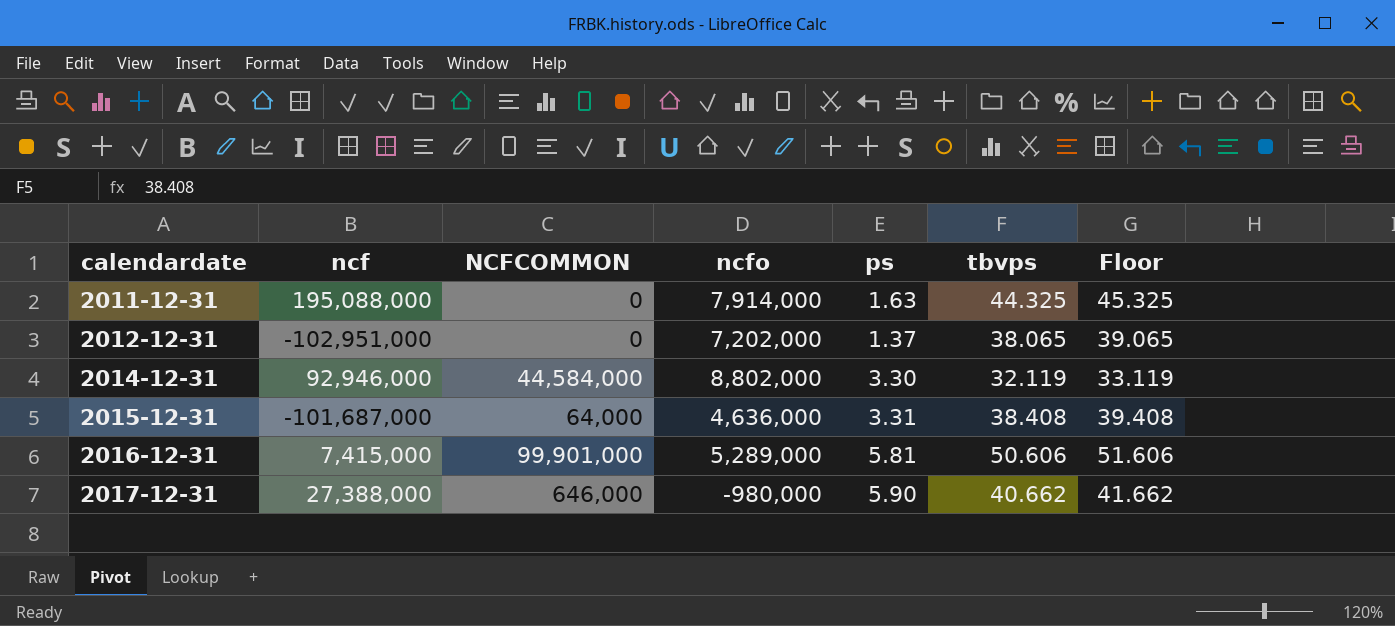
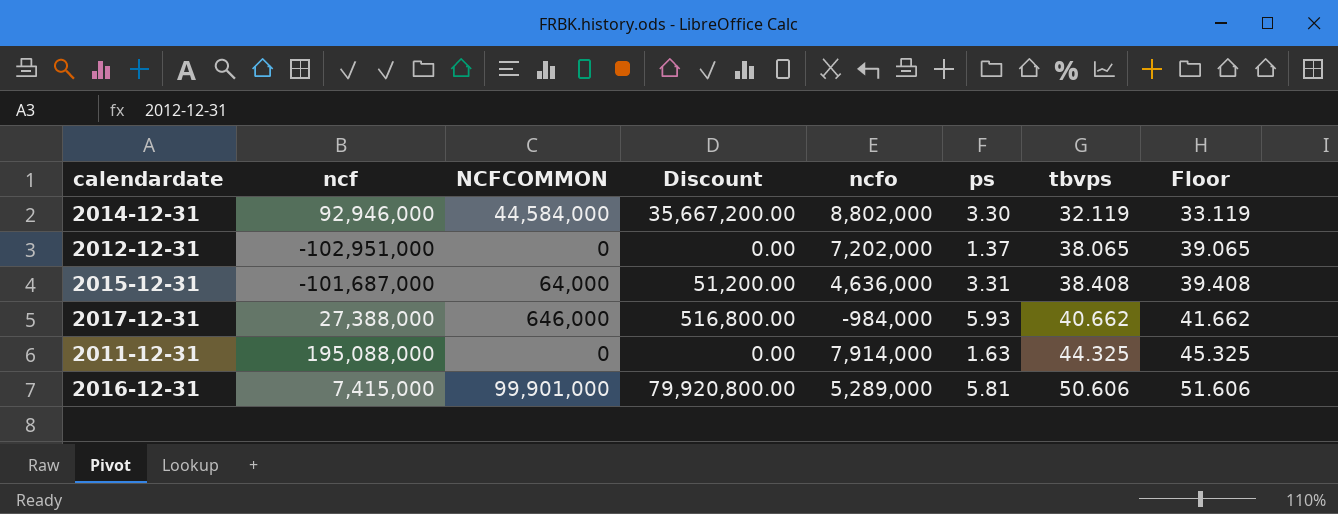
row order: calendardate ascending -> tbvps ascending
column Discount | formula: none -> [NCFCOMMON] * 0.8
2017-12-31 | ncfo: -980,000 -> -984,000
2017-12-31 | ps: 5.90 -> 5.93

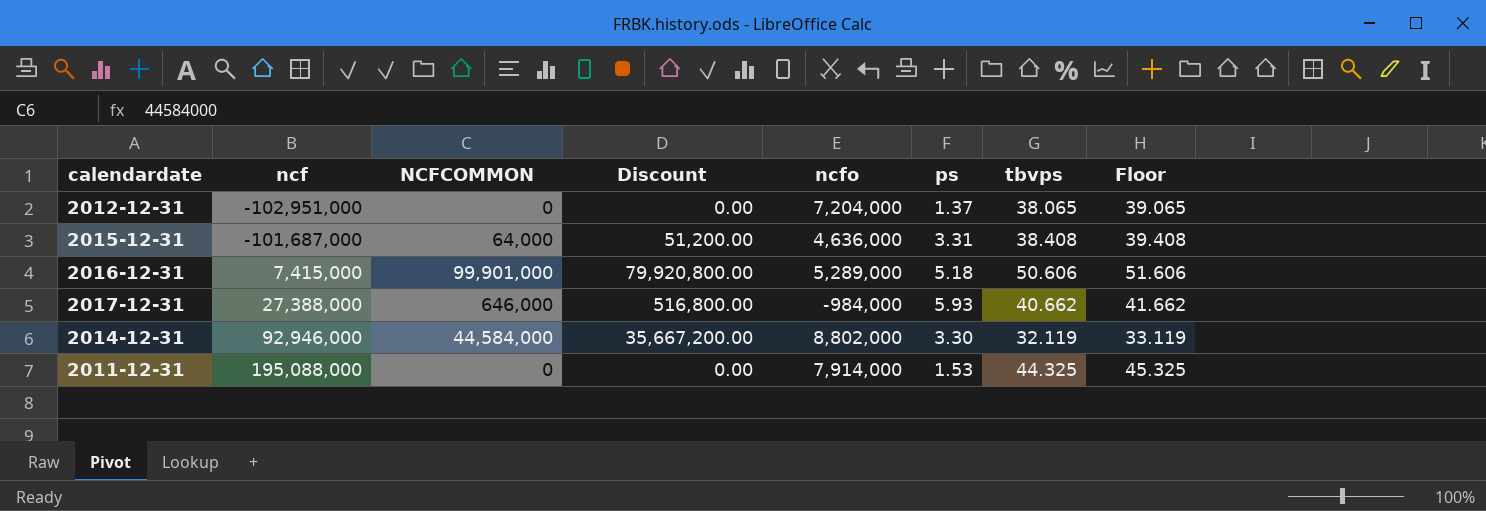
row order: tbvps ascending -> ncf ascending
2012-12-31 | ncfo: 7,202,000 -> 7,204,000
2016-12-31 | ps: 5.81 -> 5.18
2011-12-31 | ps: 1.63 -> 1.53

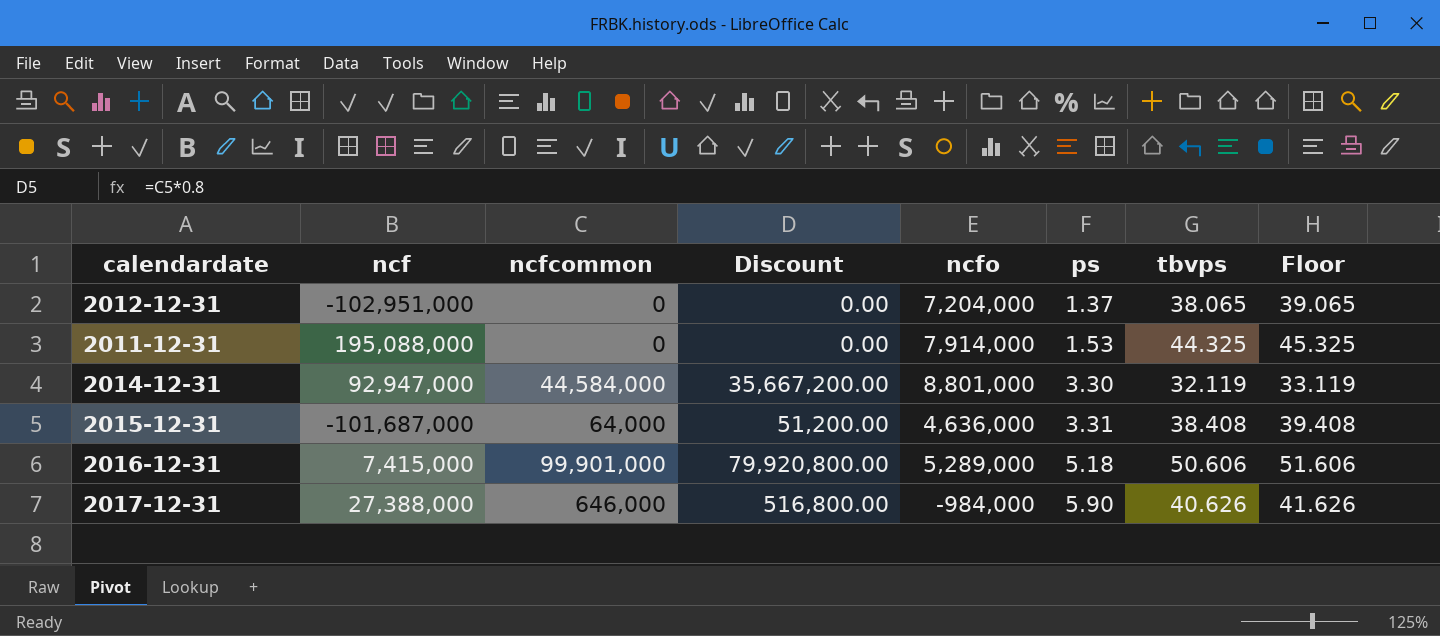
row order: ncf ascending -> ps ascending
column name: NCFCOMMON -> ncfcommon
2014-12-31 | ncf: 92,946,000 -> 92,947,000
2014-12-31 | ncfo: 8,802,000 -> 8,801,000
2017-12-31 | ps: 5.93 -> 5.90
2017-12-31 | tbvps: 40.662 -> 40.626
2017-12-31 | Floor: 41.662 -> 41.626

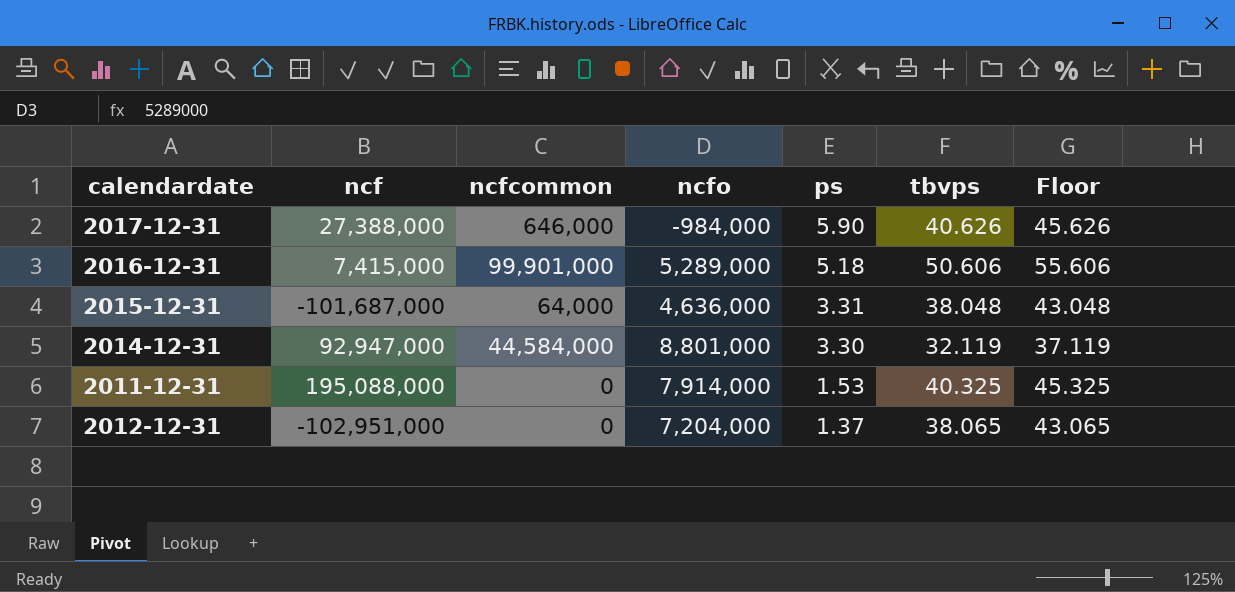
row order: ps ascending -> ps descending
column Discount | formula: [ncfcommon] * 0.8 -> none
column Floor | formula: [tbvps] + 1 -> [tbvps] + 5
2015-12-31 | tbvps: 38.408 -> 38.048
2011-12-31 | tbvps: 44.325 -> 40.325

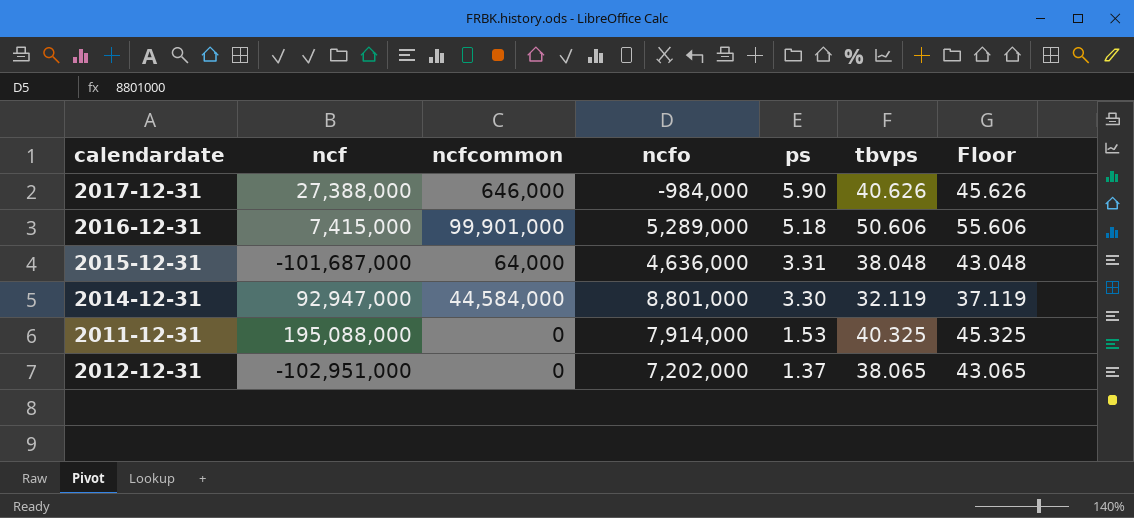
2012-12-31 | ncfo: 7,204,000 -> 7,202,000

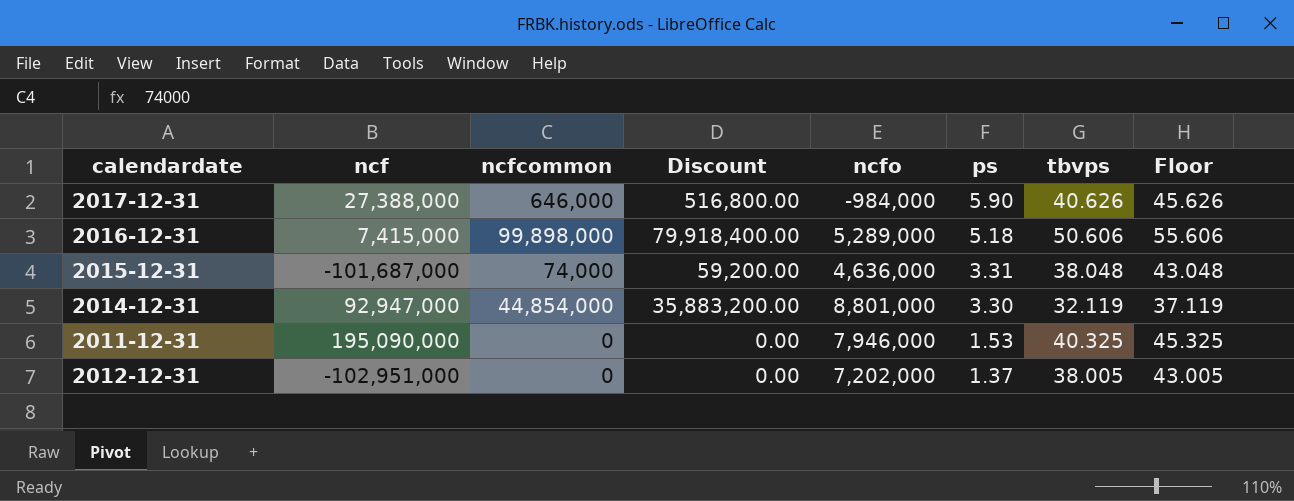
column Discount | formula: none -> [ncfcommon] * 0.8
2016-12-31 | ncfcommon: 99,901,000 -> 99,898,000
2015-12-31 | ncfcommon: 64,000 -> 74,000
2014-12-31 | ncfcommon: 44,584,000 -> 44,854,000
2011-12-31 | ncf: 195,088,000 -> 195,090,000
2011-12-31 | ncfo: 7,914,000 -> 7,946,000
2012-12-31 | tbvps: 38.065 -> 38.005
2012-12-31 | Floor: 43.065 -> 43.005

